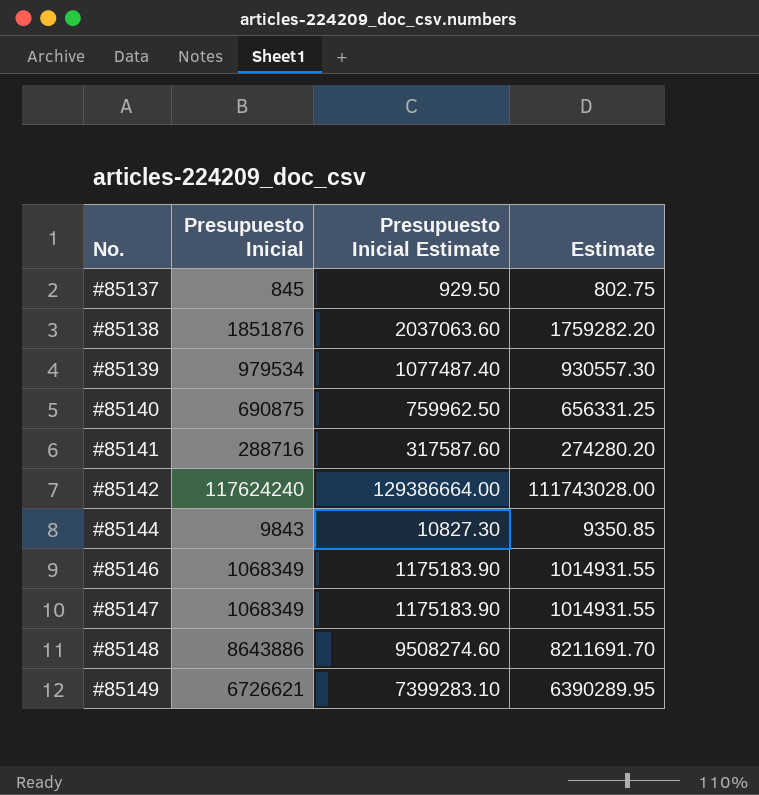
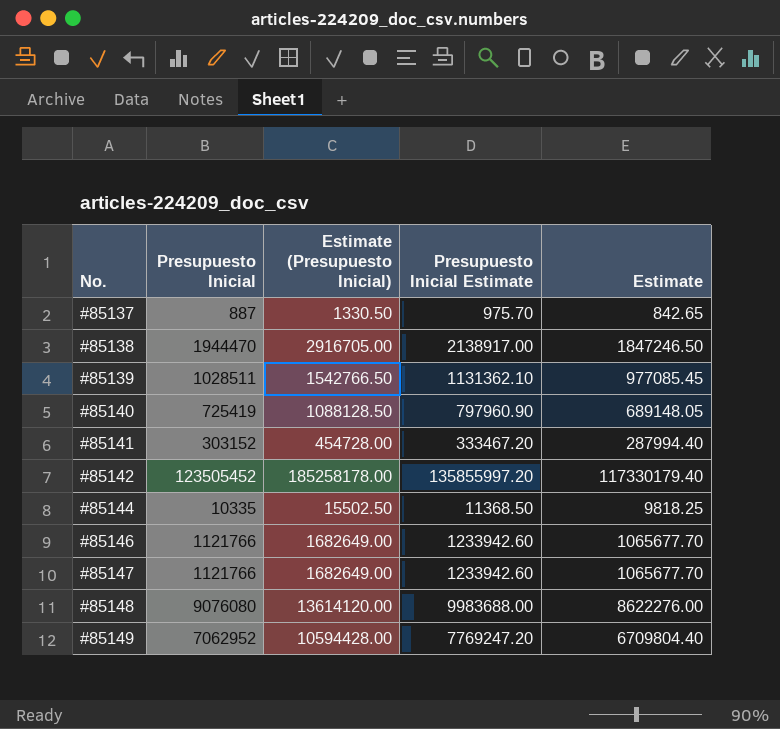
column Estimate (Presupuesto Inicial) | formula: none -> [Presupuesto Inicial] * 1.5
#85137 | Presupuesto Inicial: 845 -> 887
#85137 | Presupuesto Inicial Estimate: 929.50 -> 975.70
#85137 | Estimate: 802.75 -> 842.65
#85138 | Presupuesto Inicial: 1851876 -> 1944470
#85138 | Presupuesto Inicial Estimate: 2037063.60 -> 2138917.00
#85138 | Estimate: 1759282.20 -> 1847246.50
#85139 | Presupuesto Inicial: 979534 -> 1028511
#85139 | Presupuesto Inicial Estimate: 1077487.40 -> 1131362.10
#85139 | Estimate: 930557.30 -> 977085.45
#85140 | Presupuesto Inicial: 690875 -> 725419
#85140 | Presupuesto Inicial Estimate: 759962.50 -> 797960.90
#85140 | Estimate: 656331.25 -> 689148.05
#85141 | Presupuesto Inicial: 288716 -> 303152
#85141 | Presupuesto Inicial Estimate: 317587.60 -> 333467.20
#85141 | Estimate: 274280.20 -> 287994.40
#85142 | Presupuesto Inicial: 117624240 -> 123505452
#85142 | Presupuesto Inicial Estimate: 129386664.00 -> 135855997.20
#85142 | Estimate: 111743028.00 -> 117330179.40
#85144 | Presupuesto Inicial: 9843 -> 10335
#85144 | Presupuesto Inicial Estimate: 10827.30 -> 11368.50
#85144 | Estimate: 9350.85 -> 9818.25
#85146 | Presupuesto Inicial: 1068349 -> 1121766
#85146 | Presupuesto Inicial Estimate: 1175183.90 -> 1233942.60
#85146 | Estimate: 1014931.55 -> 1065677.70
#85147 | Presupuesto Inicial: 1068349 -> 1121766
#85147 | Presupuesto Inicial Estimate: 1175183.90 -> 1233942.60
#85147 | Estimate: 1014931.55 -> 1065677.70
#85148 | Presupuesto Inicial: 8643886 -> 9076080
#85148 | Presupuesto Inicial Estimate: 9508274.60 -> 9983688.00
#85148 | Estimate: 8211691.70 -> 8622276.00
#85149 | Presupuesto Inicial: 6726621 -> 7062952
#85149 | Presupuesto Inicial Estimate: 7399283.10 -> 7769247.20
#85149 | Estimate: 6390289.95 -> 6709804.40

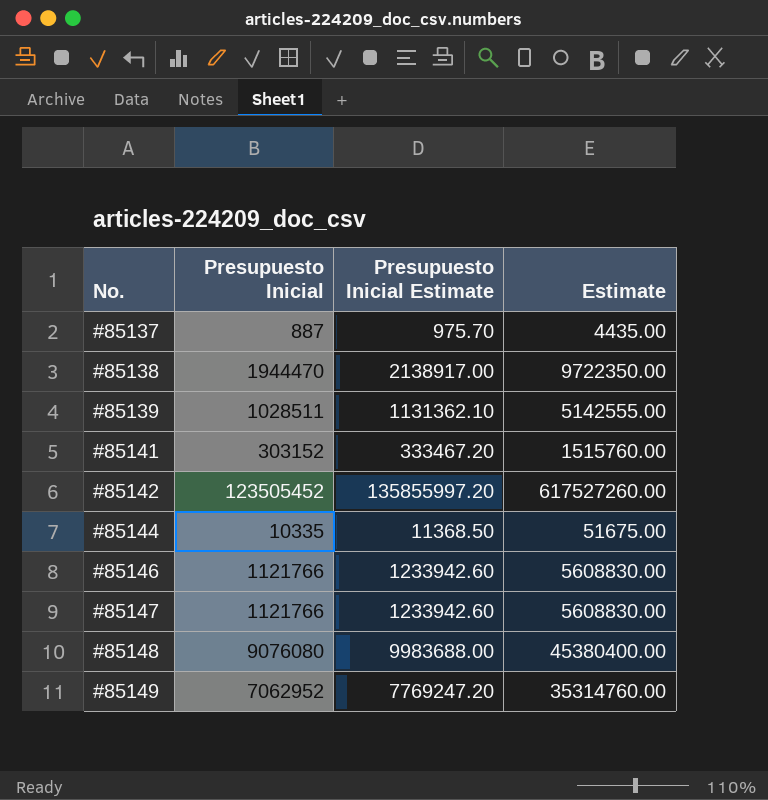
column Estimate (Presupuesto Inicial) | formula: [Presupuesto Inicial] * 1.5 -> none
column Estimate | formula: [Presupuesto Inicial] * 0.95 -> [Presupuesto Inicial] * 5
row #85140: 725419 | 1088128.50 | 797960.90 | 689148.05 -> none

